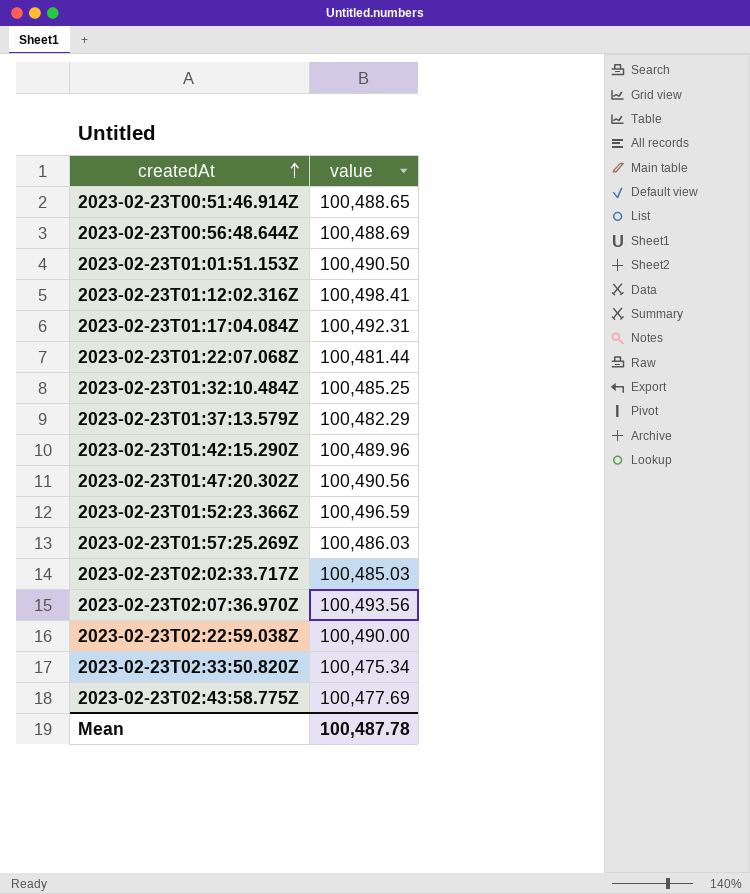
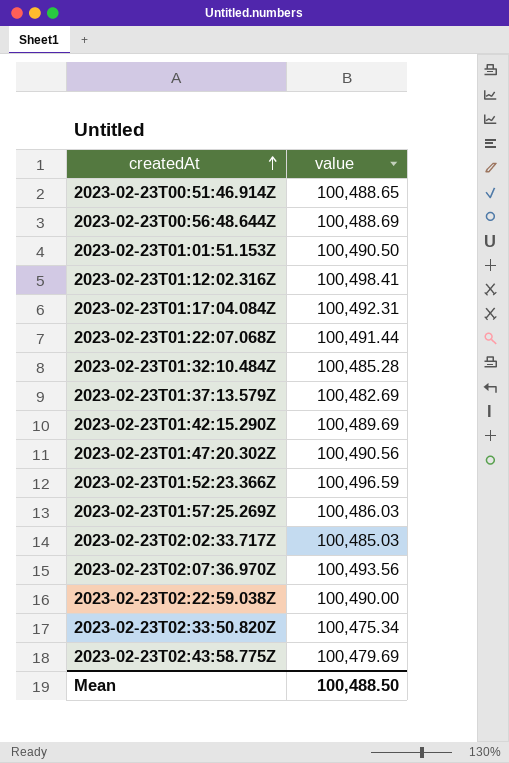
2023-02-23T01:22:07.068Z | value: 100,481.44 -> 100,491.44
2023-02-23T01:32:10.484Z | value: 100,485.25 -> 100,485.28
2023-02-23T01:37:13.579Z | value: 100,482.29 -> 100,482.69
2023-02-23T01:42:15.290Z | value: 100,489.96 -> 100,489.69
2023-02-23T02:43:58.775Z | value: 100,477.69 -> 100,479.69
Mean | value: 100,487.78 -> 100,488.50

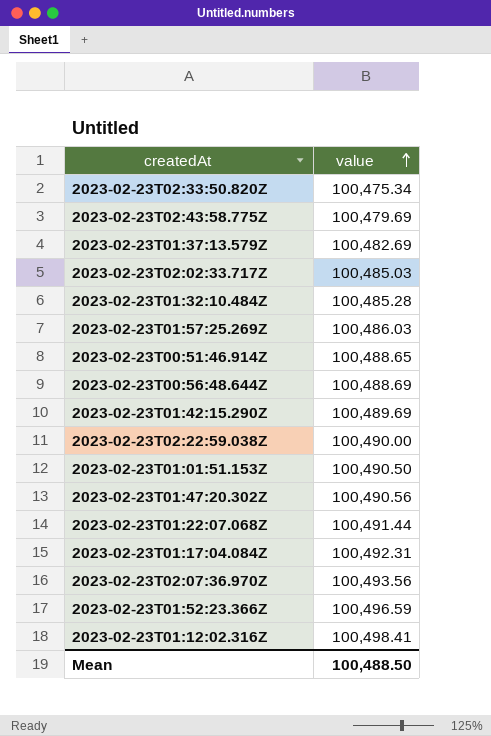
row order: createdAt ascending -> value ascending

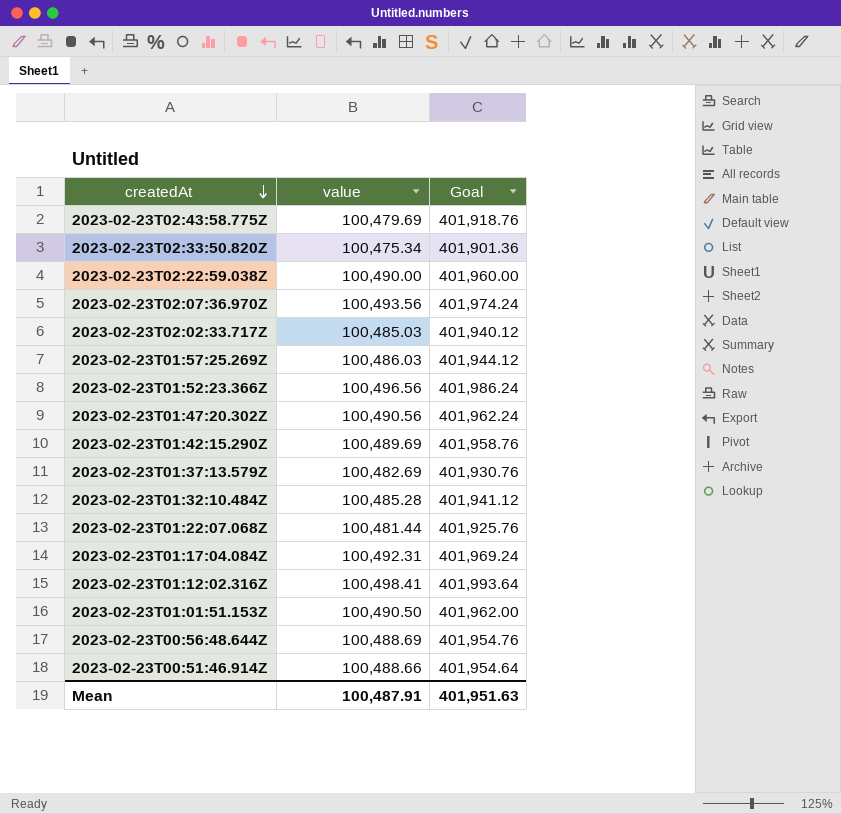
row order: value ascending -> createdAt descending
column Goal | formula: none -> [value] * 4
2023-02-23T01:52:23.366Z | value: 100,496.59 -> 100,496.56
2023-02-23T01:22:07.068Z | value: 100,491.44 -> 100,481.44
2023-02-23T00:51:46.914Z | value: 100,488.65 -> 100,488.66
Mean | value: 100,488.50 -> 100,487.91

